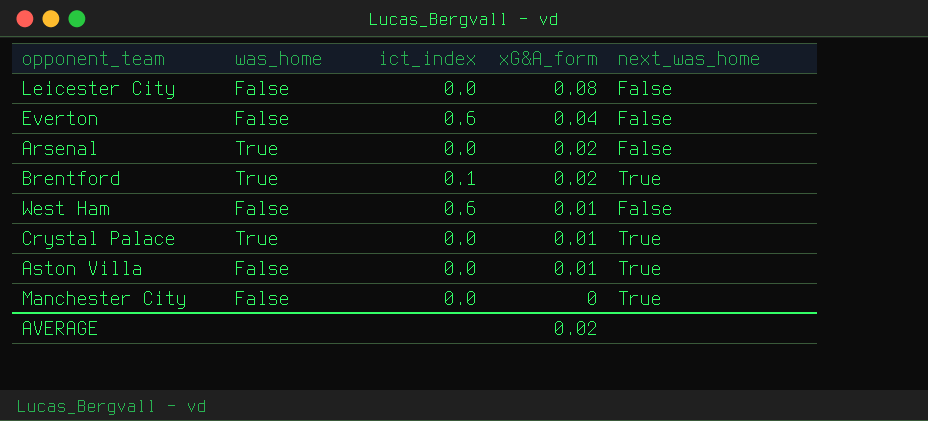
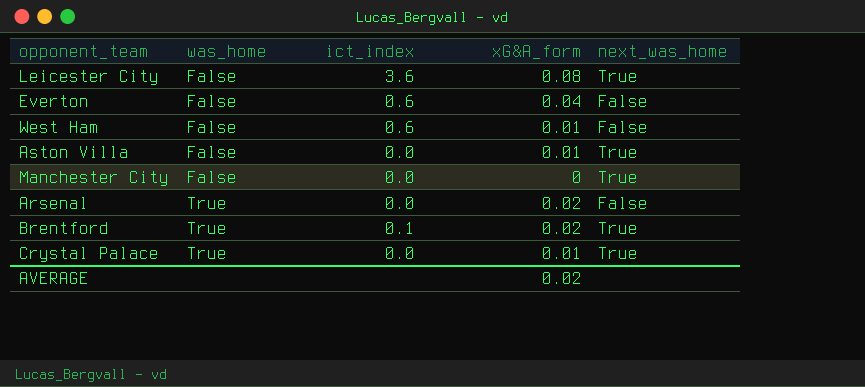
row order: xG&A_form descending -> was_home ascending
Leicester City | ict_index: 0.0 -> 3.6
Leicester City | next_was_home: False -> True

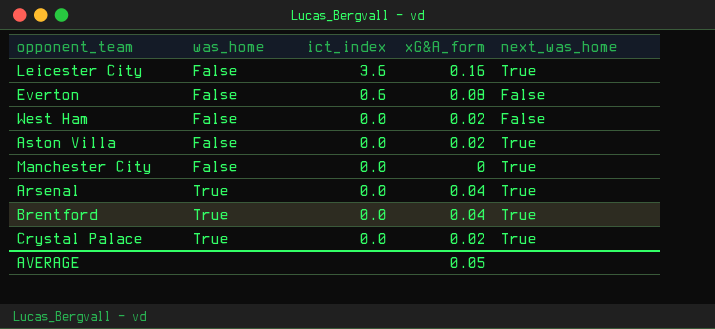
Leicester City | xG&A_form: 0.08 -> 0.16
Everton | xG&A_form: 0.04 -> 0.08
West Ham | ict_index: 0.6 -> 0.0
West Ham | xG&A_form: 0.01 -> 0.02
Aston Villa | xG&A_form: 0.01 -> 0.02
Arsenal | xG&A_form: 0.02 -> 0.04
Arsenal | next_was_home: False -> True
Brentford | ict_index: 0.1 -> 0.0
Brentford | xG&A_form: 0.02 -> 0.04
Crystal Palace | xG&A_form: 0.01 -> 0.02
AVERAGE | xG&A_form: 0.02 -> 0.05

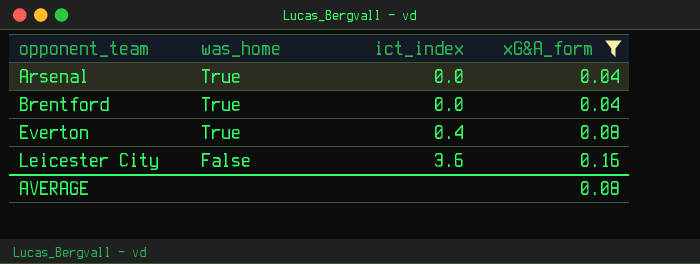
filter: none -> xG&A_form >= 0.04
row order: was_home ascending -> opponent_team ascending
column next_was_home | position: 5 -> none
Everton | was_home: False -> True
Everton | ict_index: 0.6 -> 0.4
AVERAGE | xG&A_form: 0.05 -> 0.08

